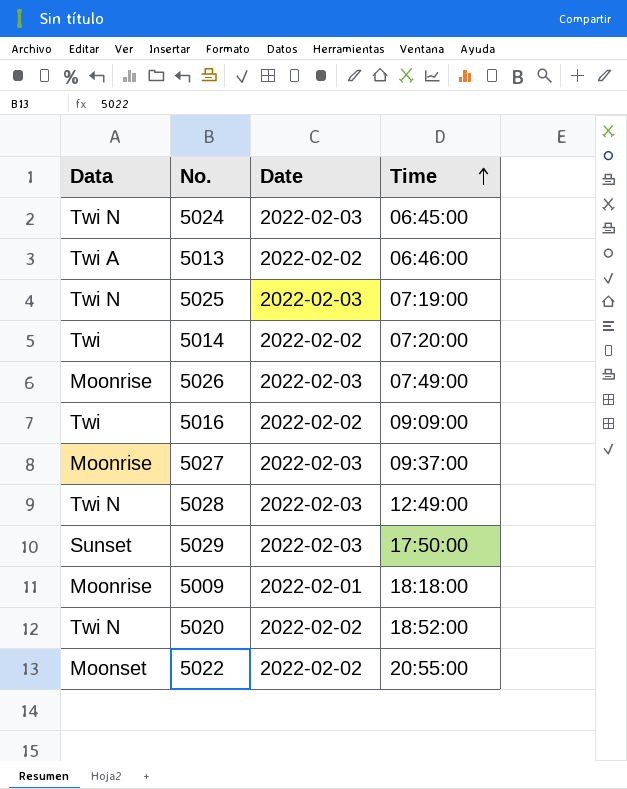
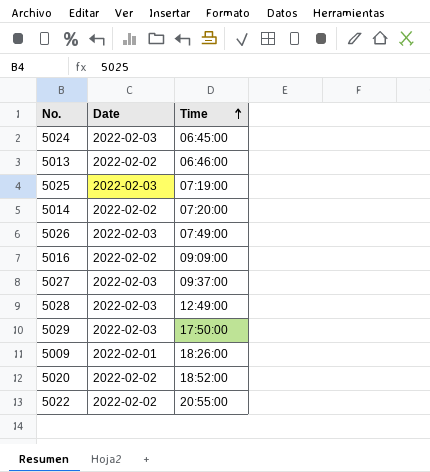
column Data | position: 1 -> none
5009 | Time: 18:18:00 -> 18:26:00

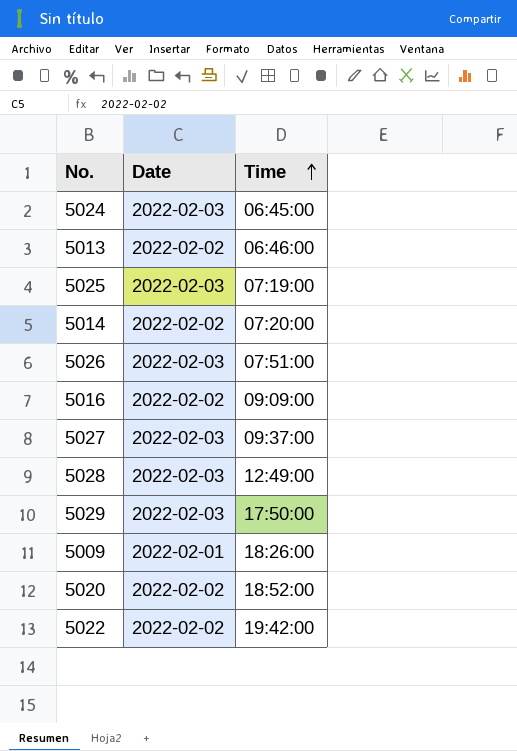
5026 | Time: 07:49:00 -> 07:51:00
5022 | Time: 20:55:00 -> 19:42:00

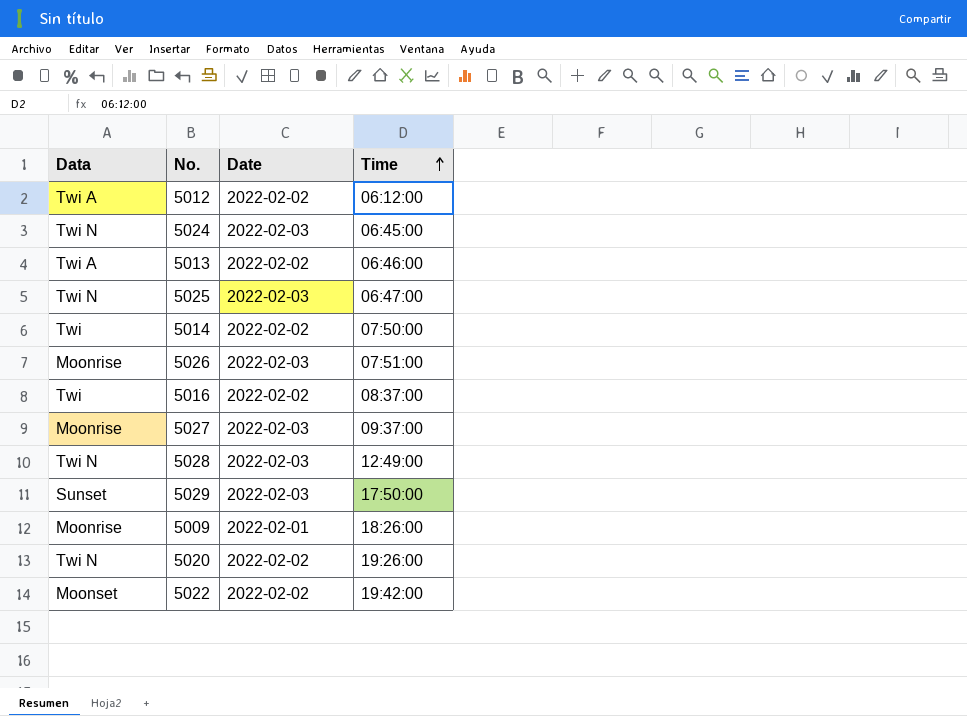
column Data | position: none -> 1
row 5012: none -> Twi A | 2022-02-02 | 06:12:00
5025 | Time: 07:19:00 -> 06:47:00
5014 | Time: 07:20:00 -> 07:50:00
5016 | Time: 09:09:00 -> 08:37:00
5020 | Time: 18:52:00 -> 19:26:00

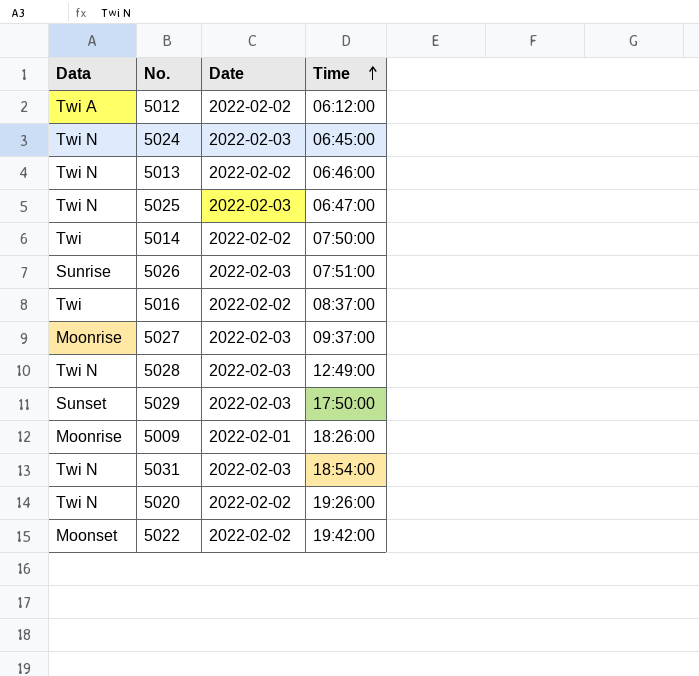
5013 | Data: Twi A -> Twi N
5026 | Data: Moonrise -> Sunrise
row 5031: none -> Twi N | 2022-02-03 | 18:54:00

